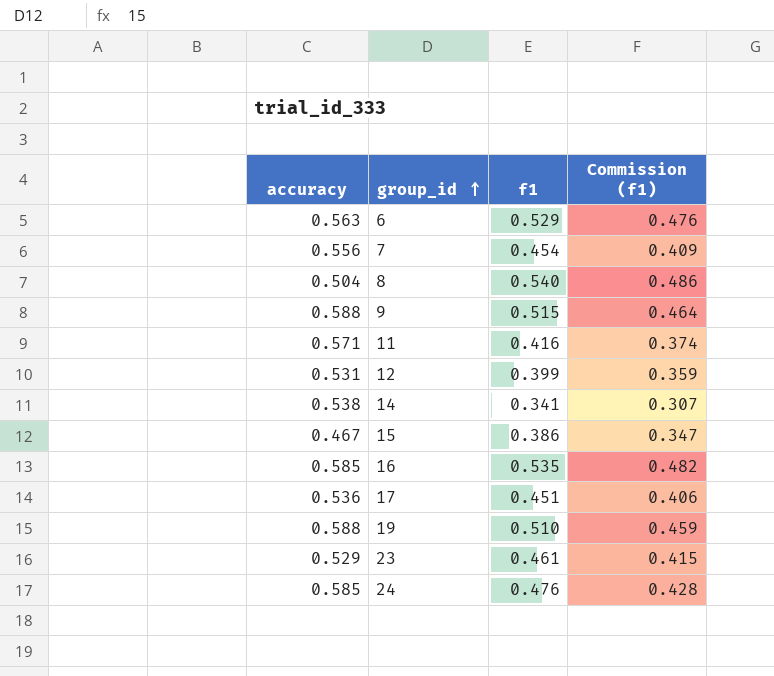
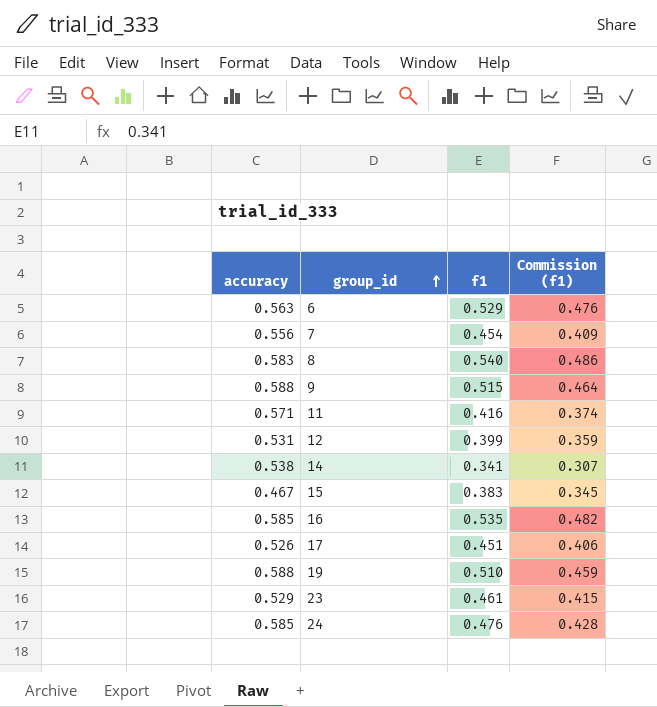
8 | accuracy: 0.504 -> 0.583
15 | f1: 0.386 -> 0.383
15 | Commission (f1): 0.347 -> 0.345
17 | accuracy: 0.536 -> 0.526

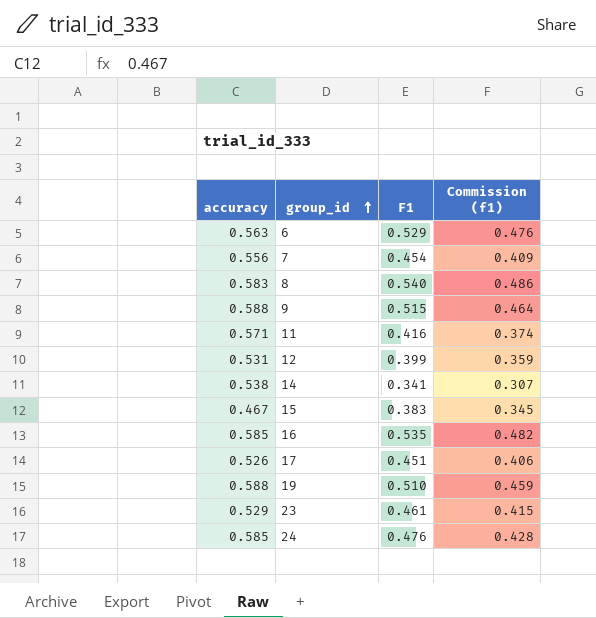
column name: f1 -> F1

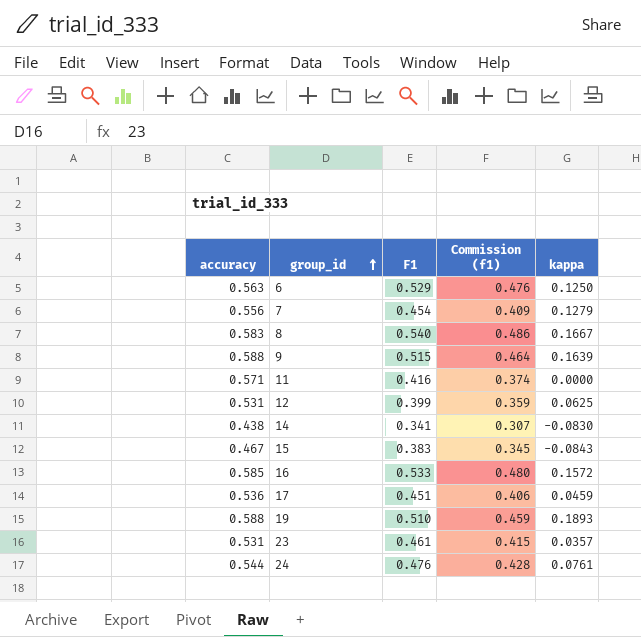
column kappa | position: none -> 5
14 | accuracy: 0.538 -> 0.438
16 | F1: 0.535 -> 0.533
16 | Commission (f1): 0.482 -> 0.480
17 | accuracy: 0.526 -> 0.536
23 | accuracy: 0.529 -> 0.531
24 | accuracy: 0.585 -> 0.544

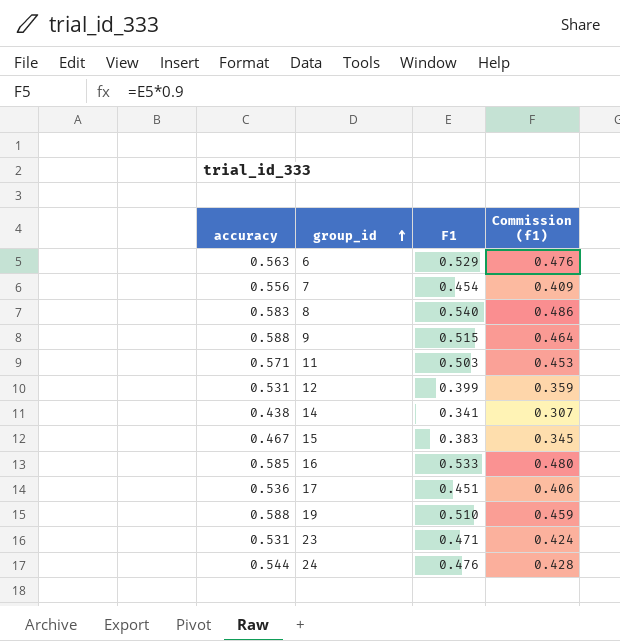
column kappa | position: 5 -> none
11 | F1: 0.416 -> 0.503
11 | Commission (f1): 0.374 -> 0.453
23 | F1: 0.461 -> 0.471
23 | Commission (f1): 0.415 -> 0.424

